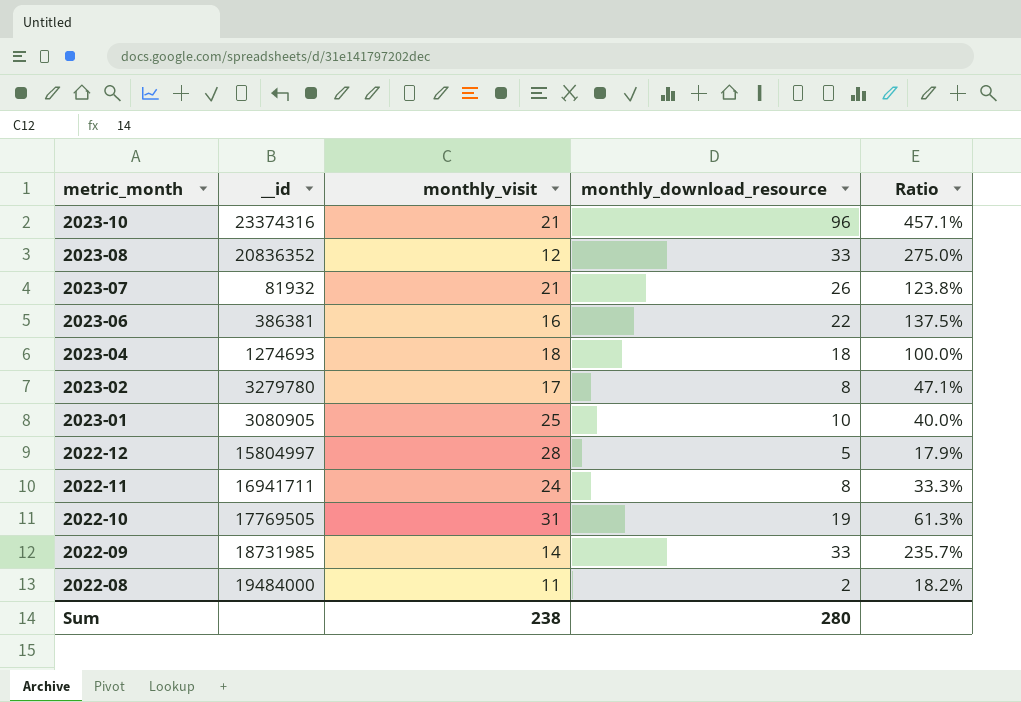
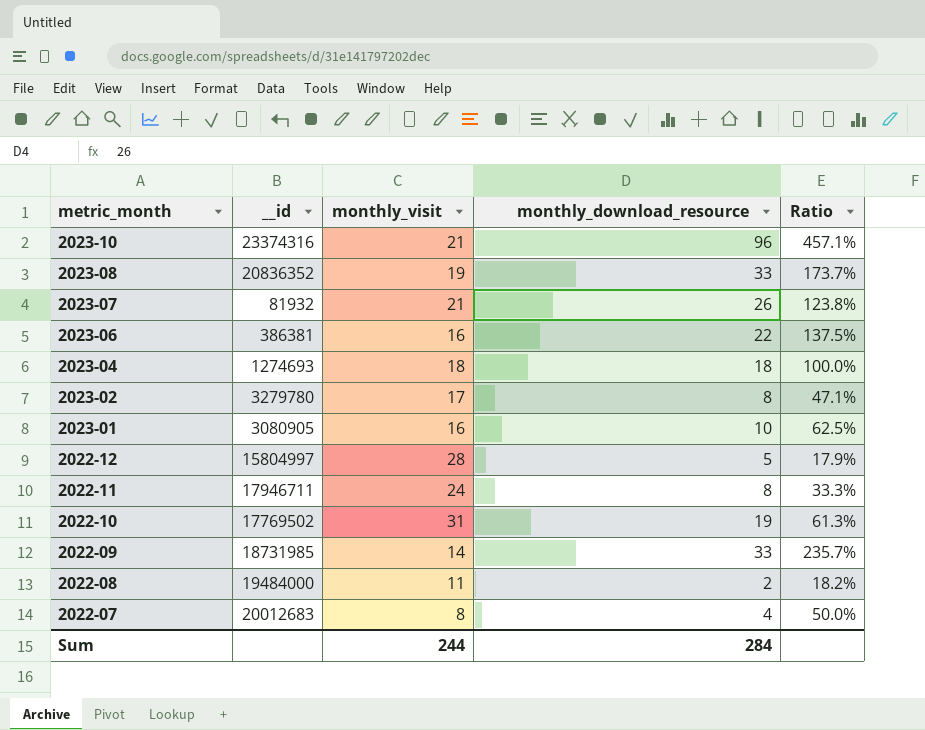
2023-08 | monthly_visit: 12 -> 19
2023-08 | Ratio: 275.0% -> 173.7%
2023-01 | monthly_visit: 25 -> 16
2023-01 | Ratio: 40.0% -> 62.5%
2022-11 | __id: 16941711 -> 17946711
2022-10 | __id: 17769505 -> 17769502
row 2022-07: none -> 20012683 | 8 | 4 | 50.0%
Sum | monthly_visit: 238 -> 244
Sum | monthly_download_resource: 280 -> 284

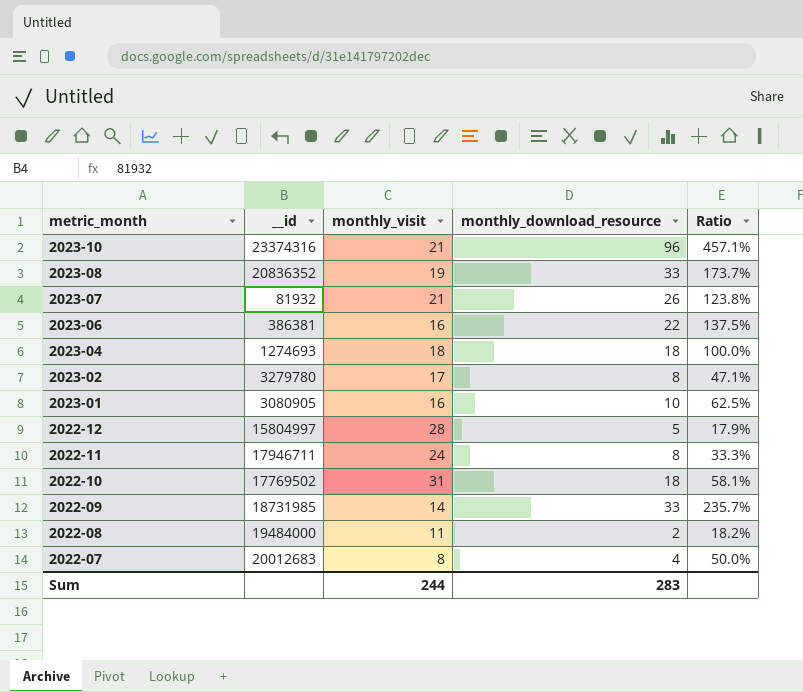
2022-10 | monthly_download_resource: 19 -> 18
2022-10 | Ratio: 61.3% -> 58.1%
Sum | monthly_download_resource: 284 -> 283

